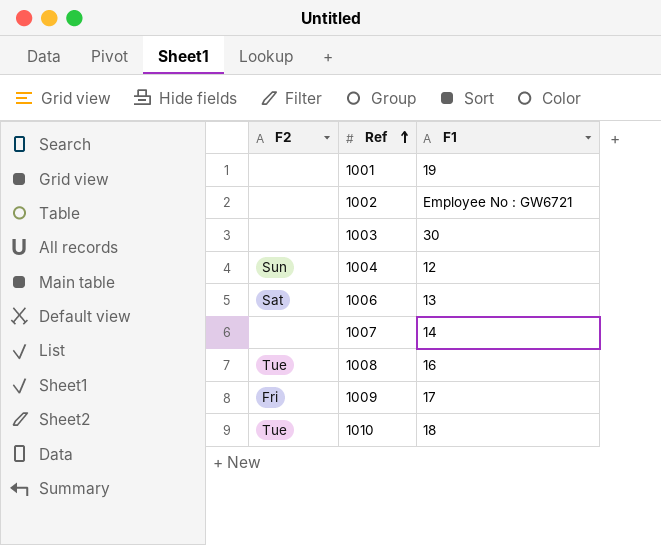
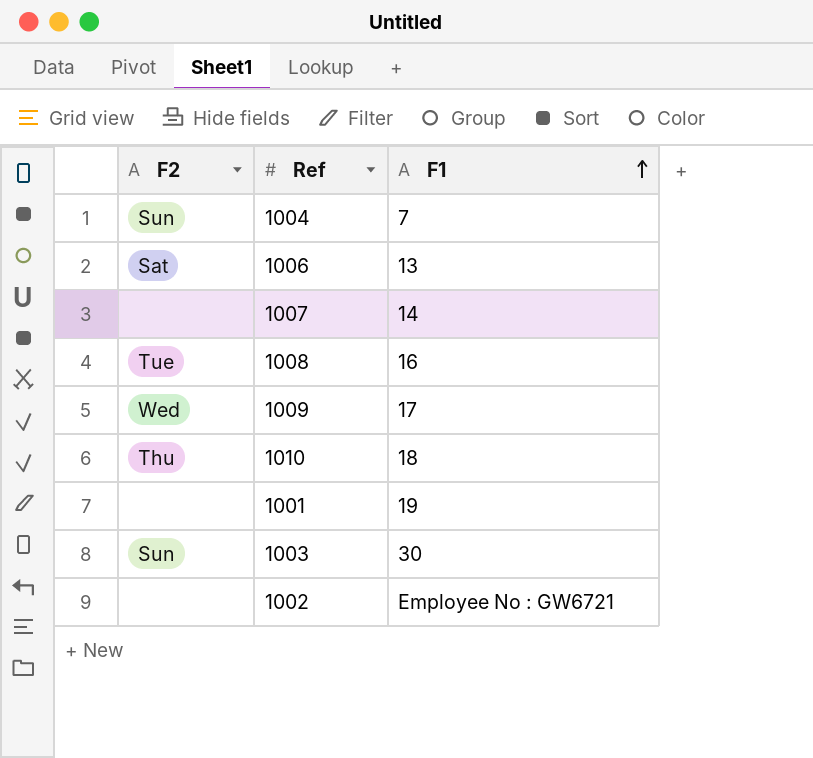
row order: Ref ascending -> F1 ascending
1004 | F1: 12 -> 7
1009 | F2: Fri -> Wed
1010 | F2: Tue -> Thu
1003 | F2: none -> Sun

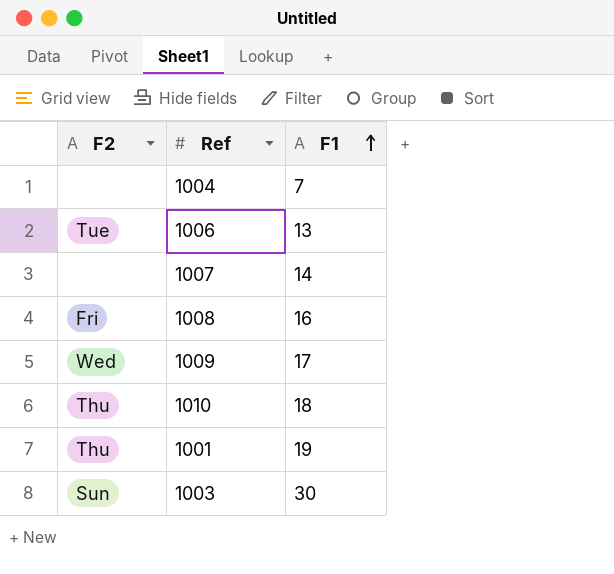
row 1002: none | Employee No : GW6721 -> none
1004 | F2: Sun -> none
1006 | F2: Sat -> Tue
1008 | F2: Tue -> Fri
1001 | F2: none -> Thu

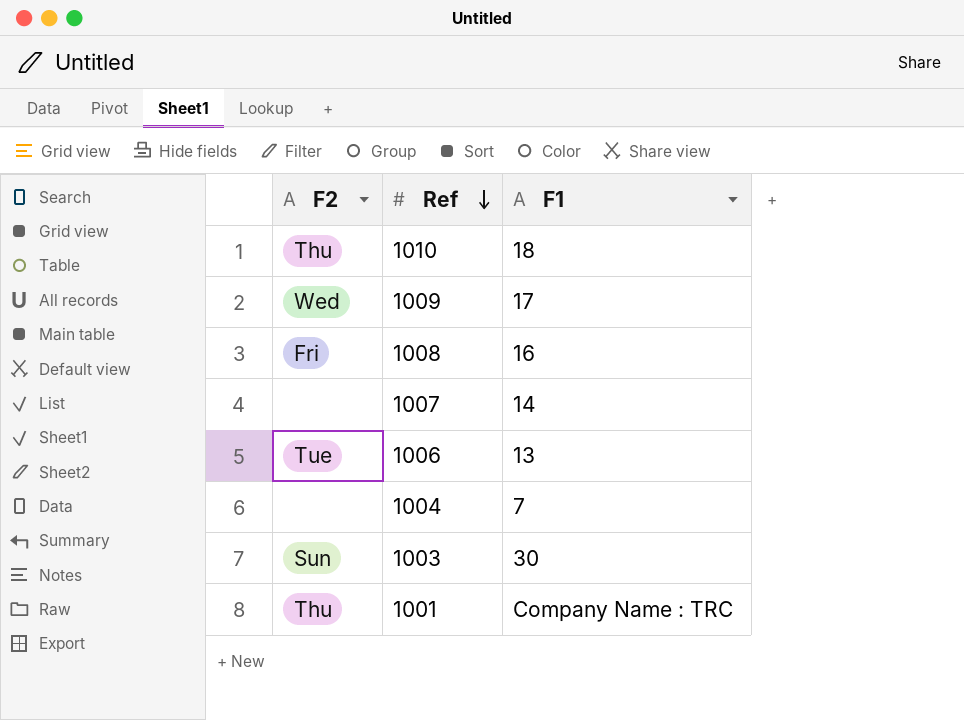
row order: F1 ascending -> Ref descending
1001 | F1: 19 -> Company Name : TRC

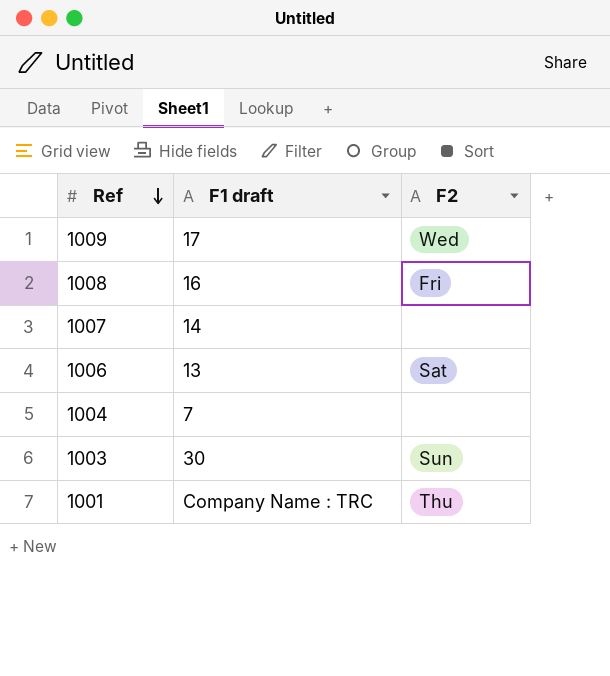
column name: F1 -> F1 draft
column F2 | position: 1 -> 3
row 1010: Thu | 18 -> none
1006 | F2: Tue -> Sat

